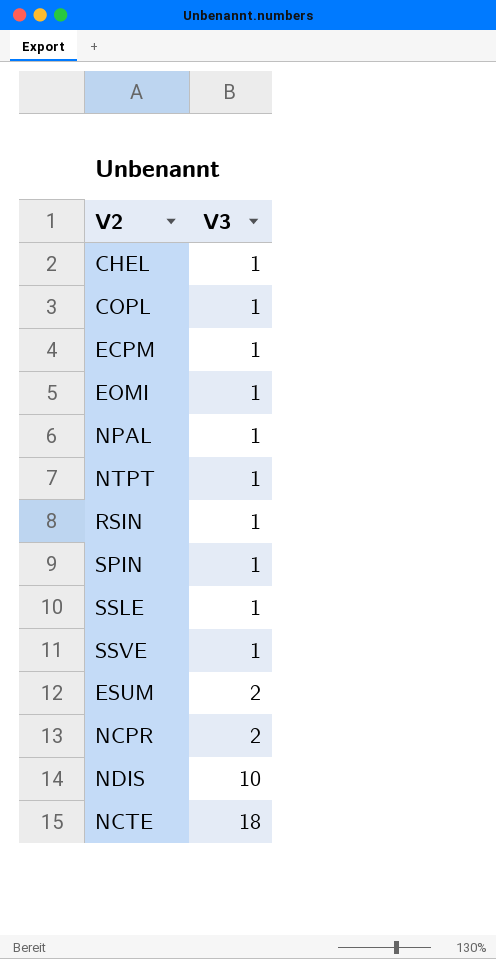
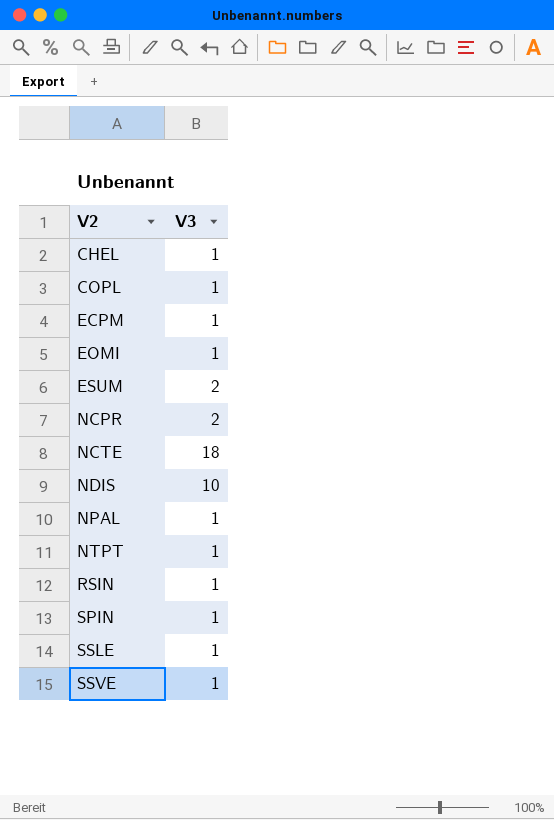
row order: V3 ascending -> V2 ascending

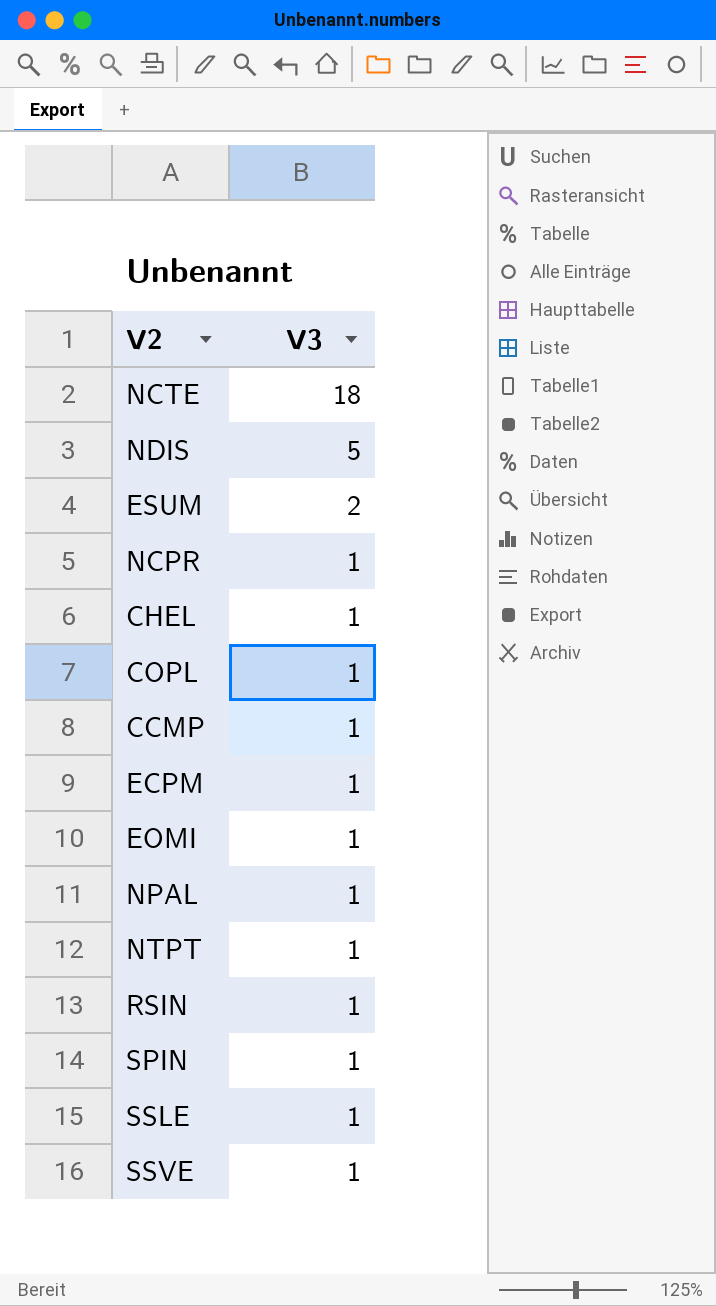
row order: V2 ascending -> V3 descending
NDIS | V3: 10 -> 5
NCPR | V3: 2 -> 1
row CCMP: none -> 1

